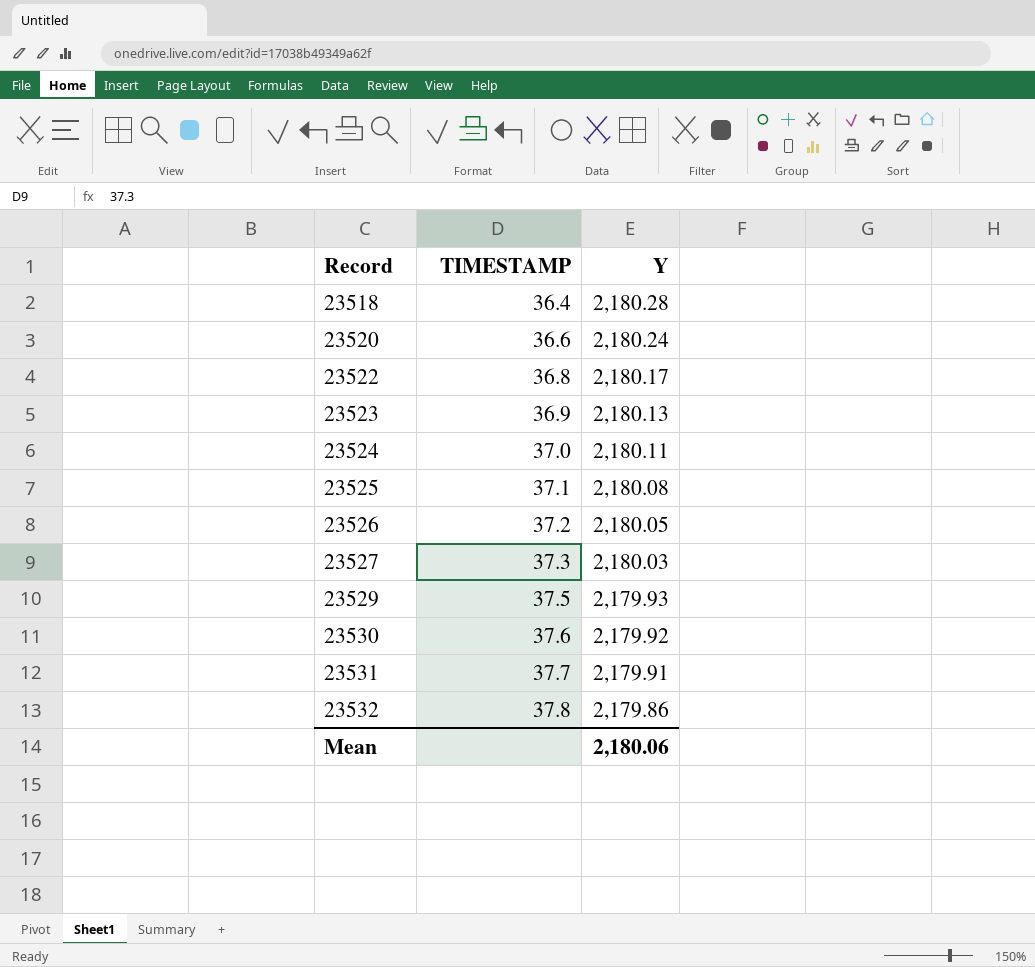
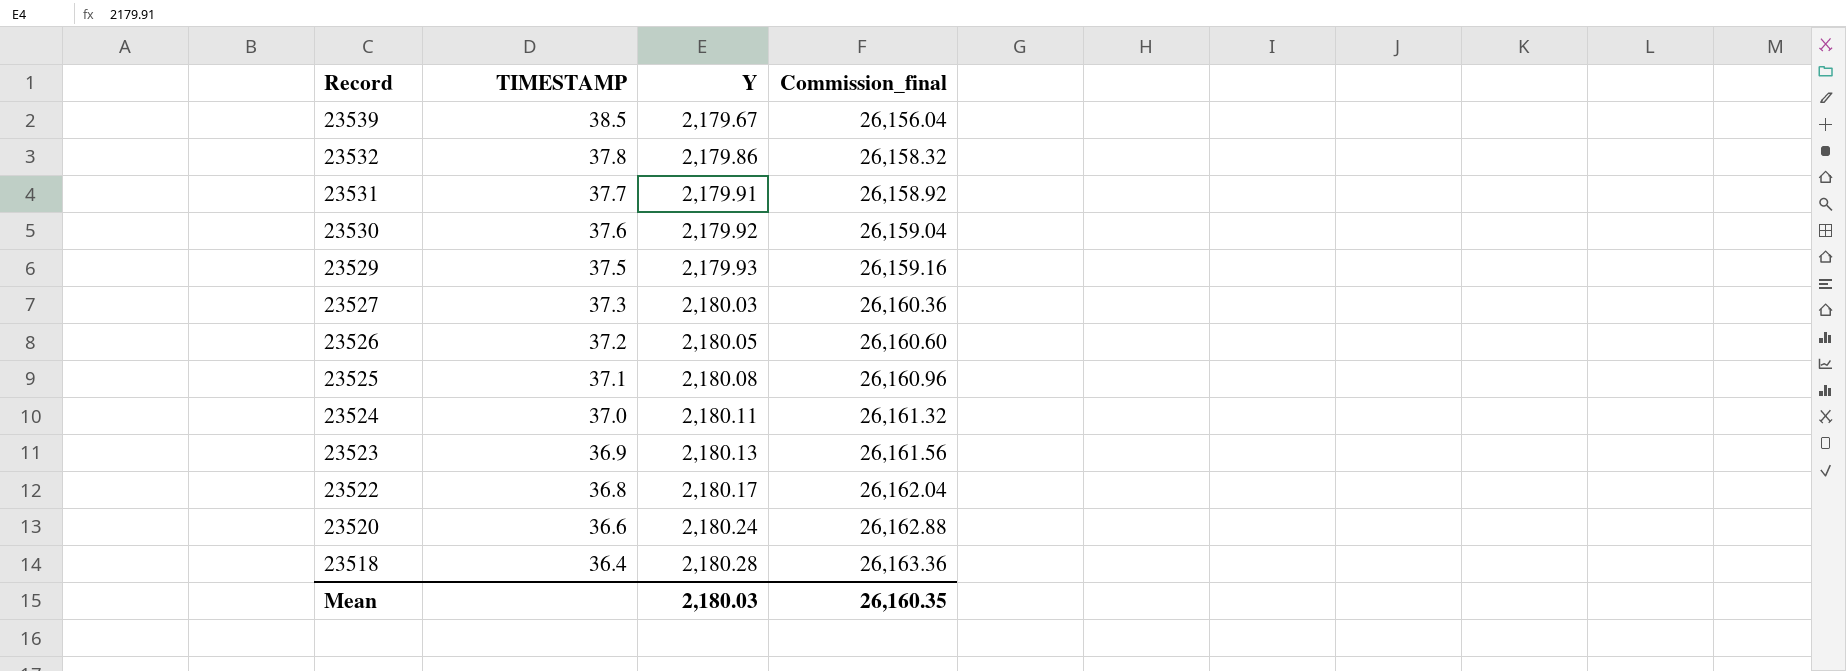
row order: Record ascending -> Record descending
column Commission_final | formula: none -> [Y] * 12
row 23539: none -> 38.5 | 2,179.67 | 26,156.04
Mean | Y: 2,180.06 -> 2,180.03

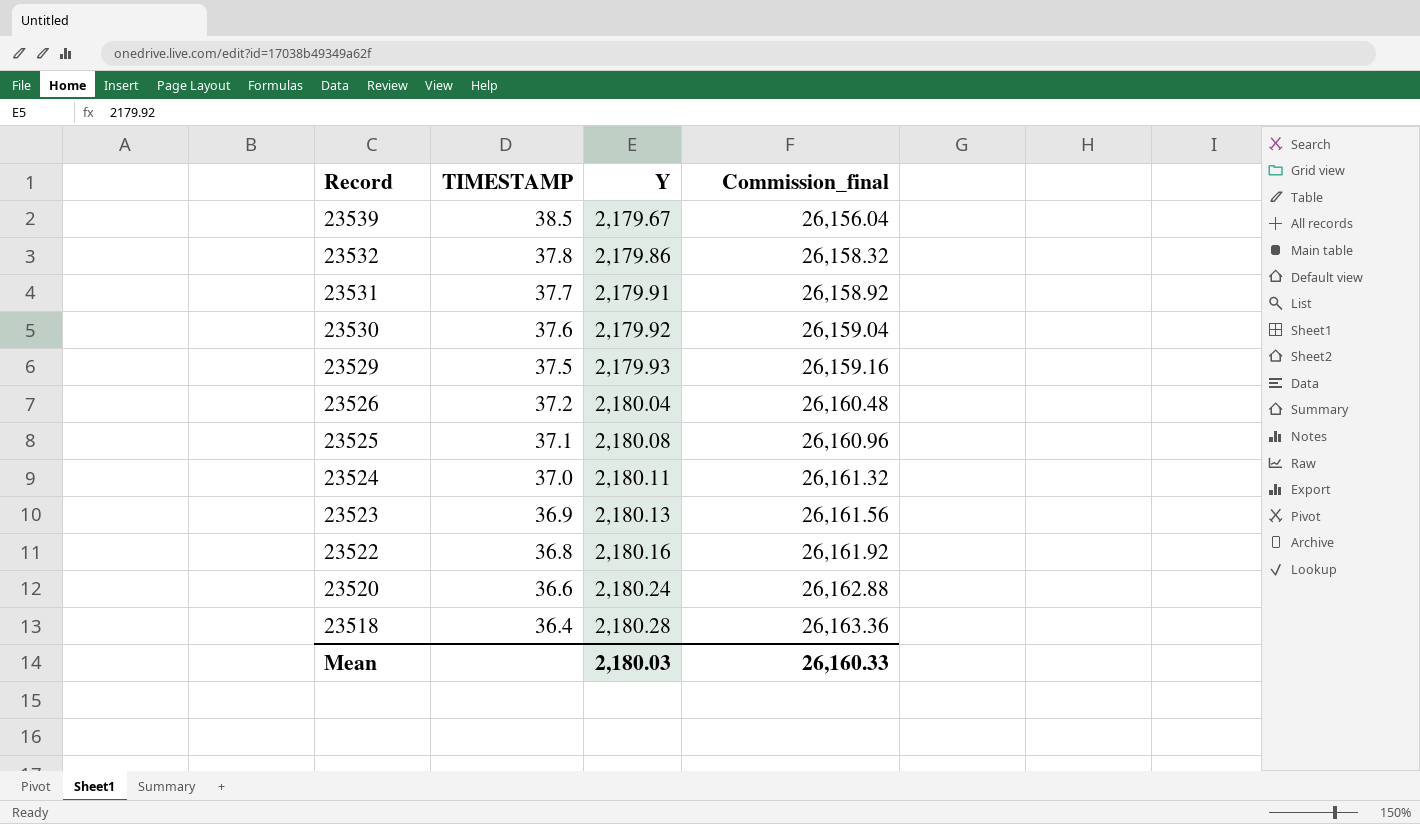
row 23527: 37.3 | 2,180.03 | 26,160.36 -> none
23526 | Y: 2,180.05 -> 2,180.04
23526 | Commission_final: 26,160.60 -> 26,160.48
23522 | Y: 2,180.17 -> 2,180.16
23522 | Commission_final: 26,162.04 -> 26,161.92
Mean | Commission_final: 26,160.35 -> 26,160.33

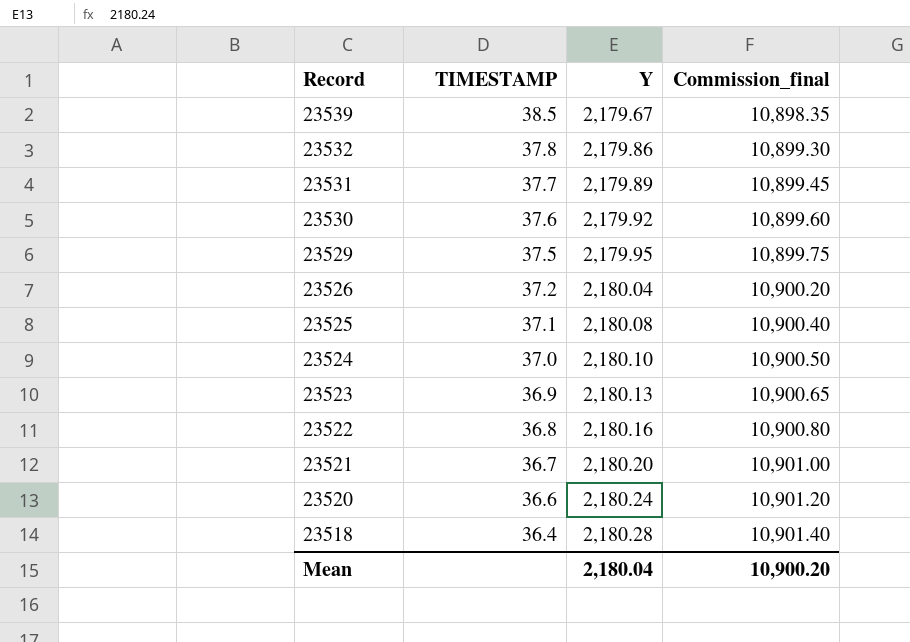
column Commission_final | formula: [Y] * 12 -> [Y] * 5
23531 | Y: 2,179.91 -> 2,179.89
23529 | Y: 2,179.93 -> 2,179.95
23524 | Y: 2,180.11 -> 2,180.10
row 23521: none -> 36.7 | 2,180.20 | 10,901.00
Mean | Y: 2,180.03 -> 2,180.04
Mean | Commission_final: 26,160.33 -> 10,900.20

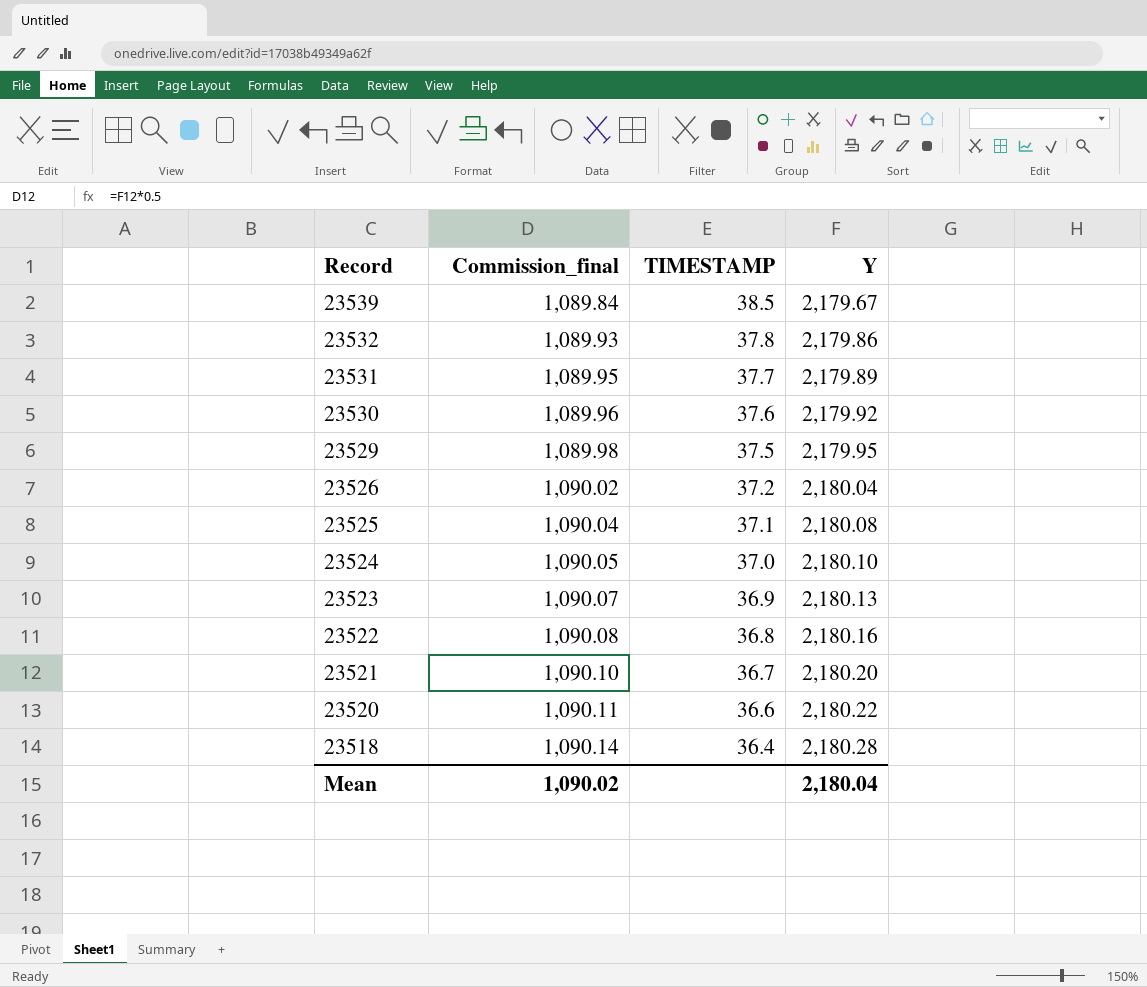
column Commission_final | formula: [Y] * 5 -> [Y] * 0.5
column Commission_final | position: 4 -> 2
23520 | Y: 2,180.24 -> 2,180.22
Mean | Commission_final: 10,900.20 -> 1,090.02

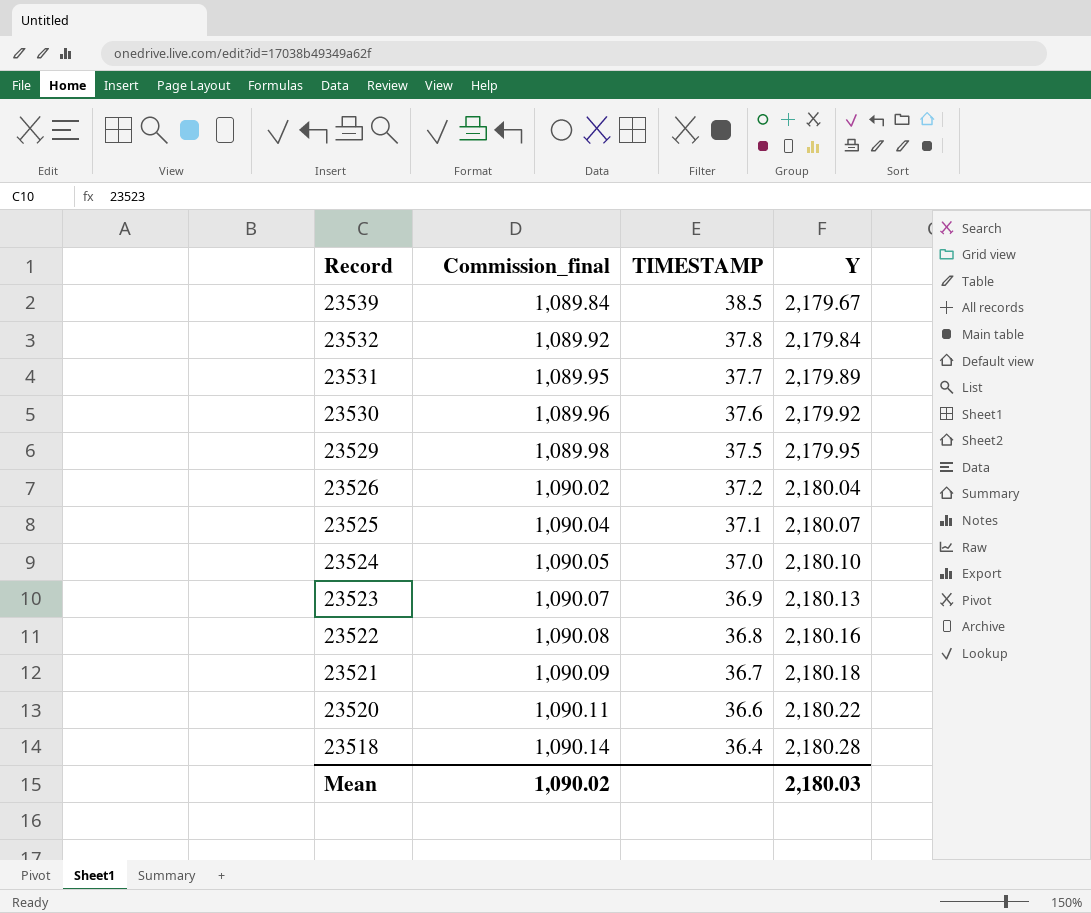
23532 | Commission_final: 1,089.93 -> 1,089.92
23532 | Y: 2,179.86 -> 2,179.84
23525 | Y: 2,180.08 -> 2,180.07
23521 | Commission_final: 1,090.10 -> 1,090.09
23521 | Y: 2,180.20 -> 2,180.18
Mean | Y: 2,180.04 -> 2,180.03

